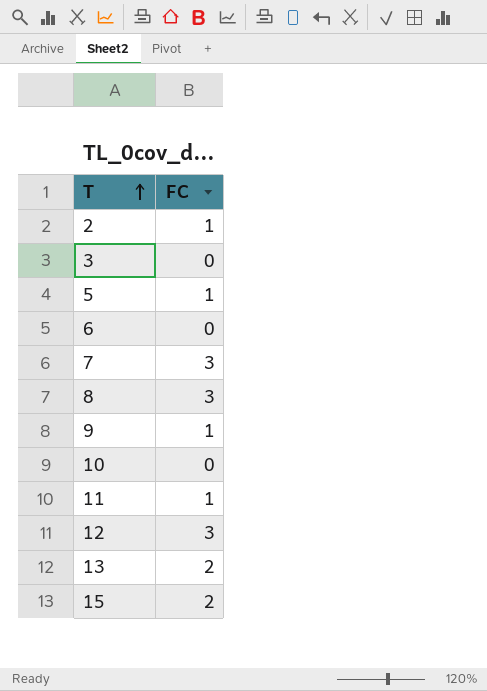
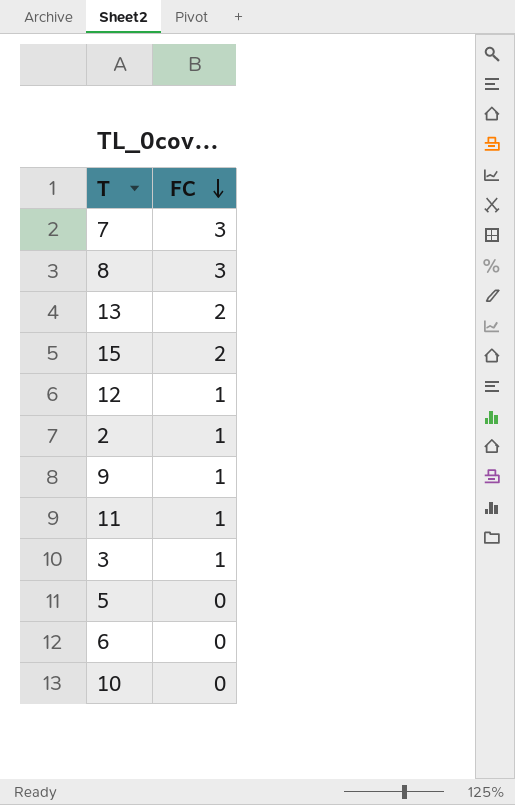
row order: T ascending -> FC descending
12 | FC: 3 -> 1
3 | FC: 0 -> 1
5 | FC: 1 -> 0

